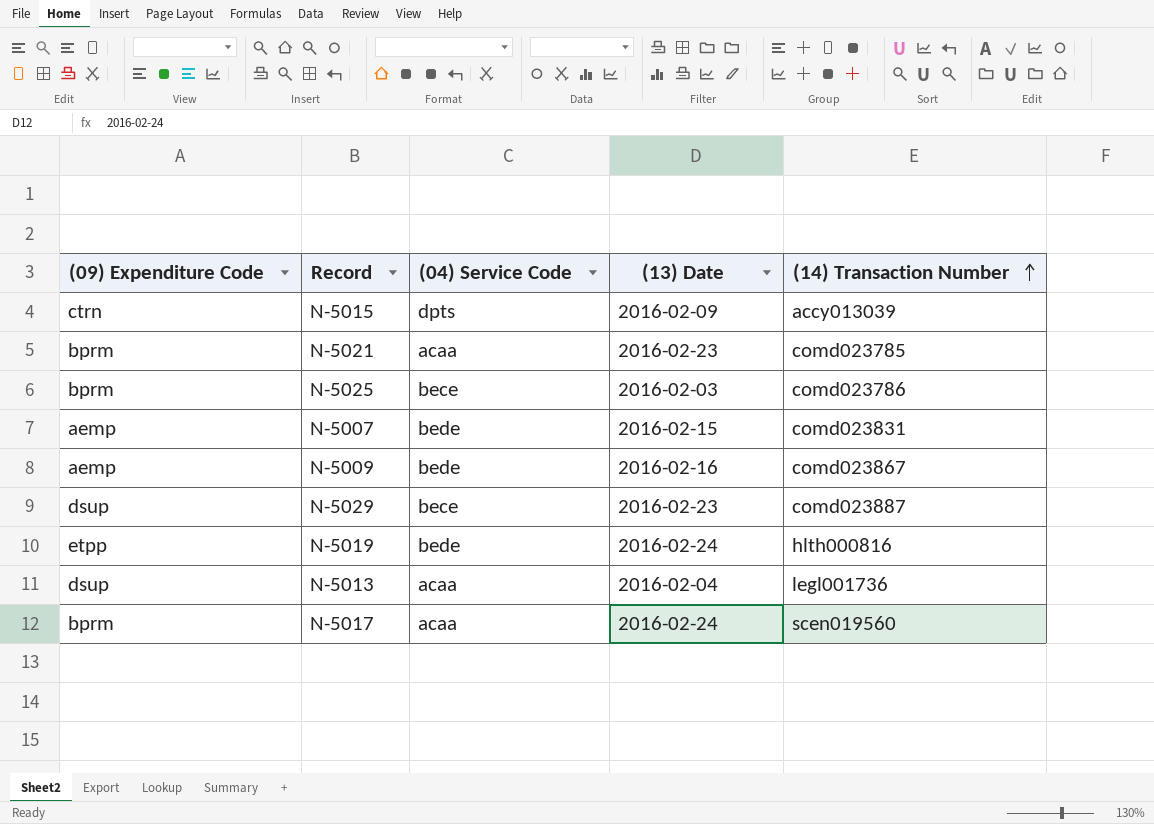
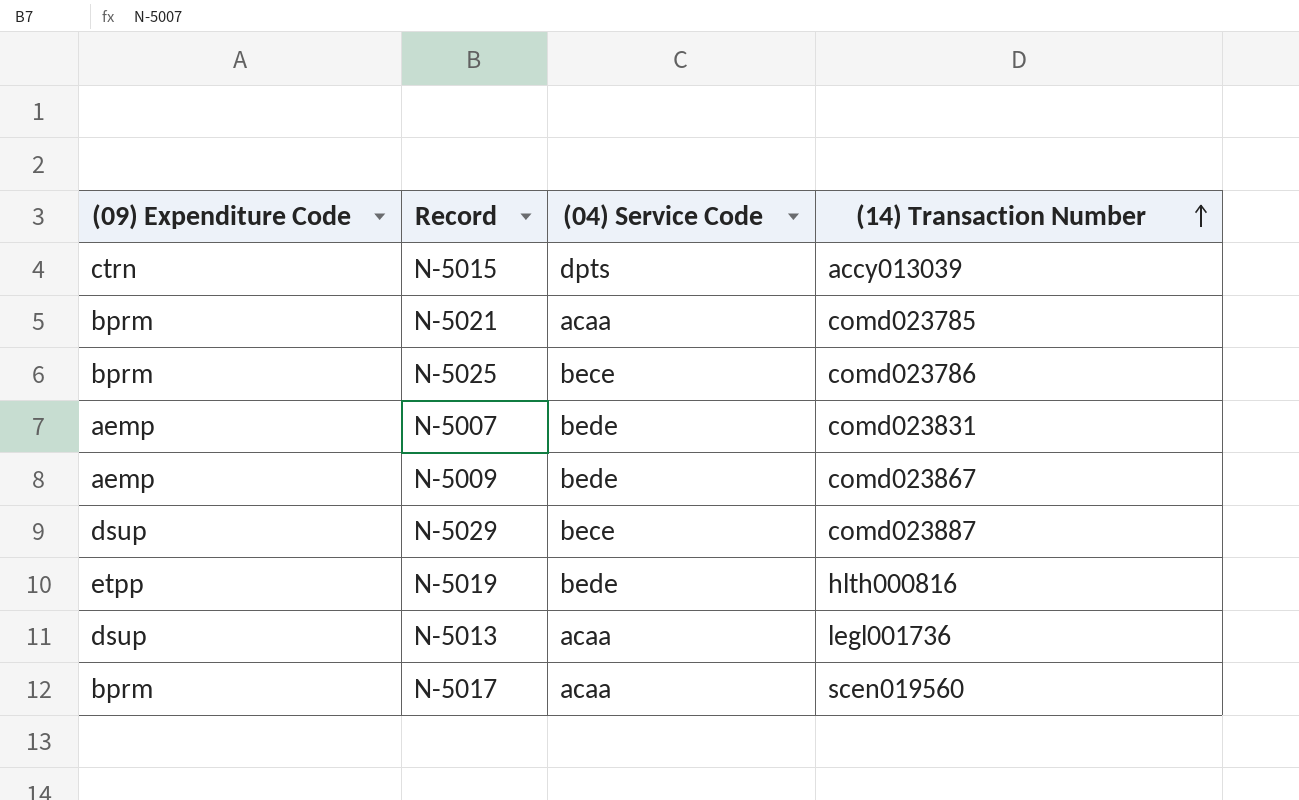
column (13) Date | position: 4 -> none

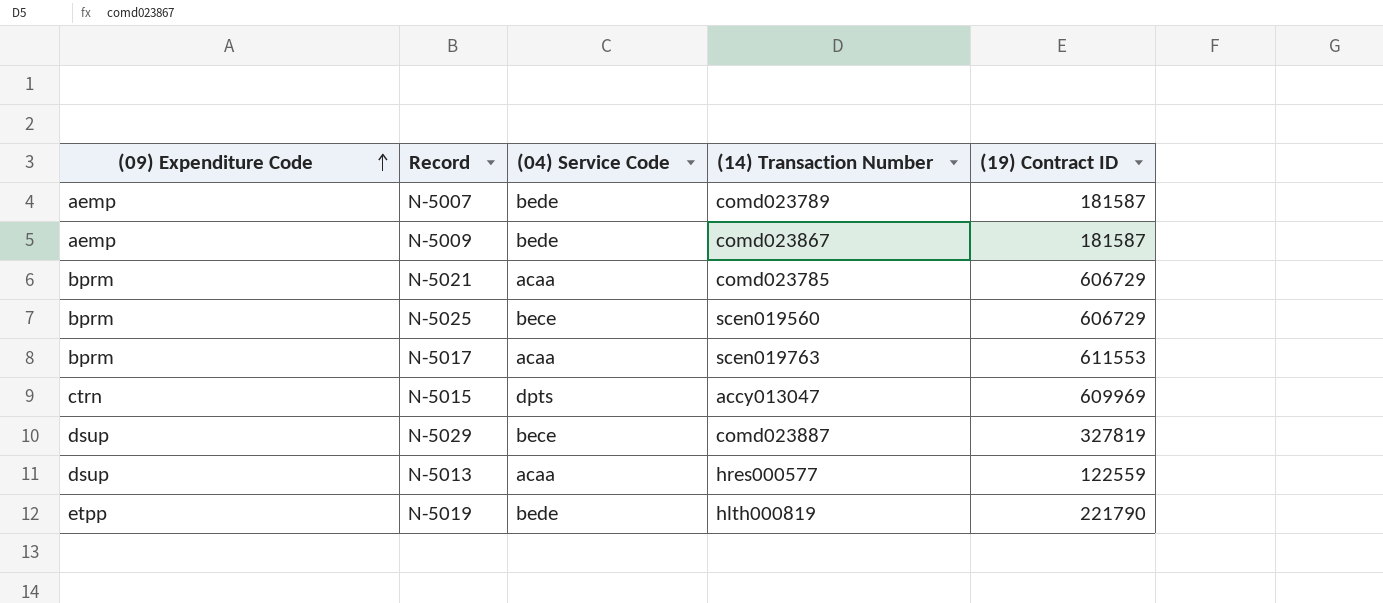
row order: (14) Transaction Number ascending -> (09) Expenditure Code ascending
column (19) Contract ID | position: none -> 5
N-5007 | (14) Transaction Number: comd023831 -> comd023789
N-5025 | (14) Transaction Number: comd023786 -> scen019560
N-5017 | (14) Transaction Number: scen019560 -> scen019763
N-5015 | (14) Transaction Number: accy013039 -> accy013047
N-5013 | (14) Transaction Number: legl001736 -> hres000577
N-5019 | (14) Transaction Number: hlth000816 -> hlth000819

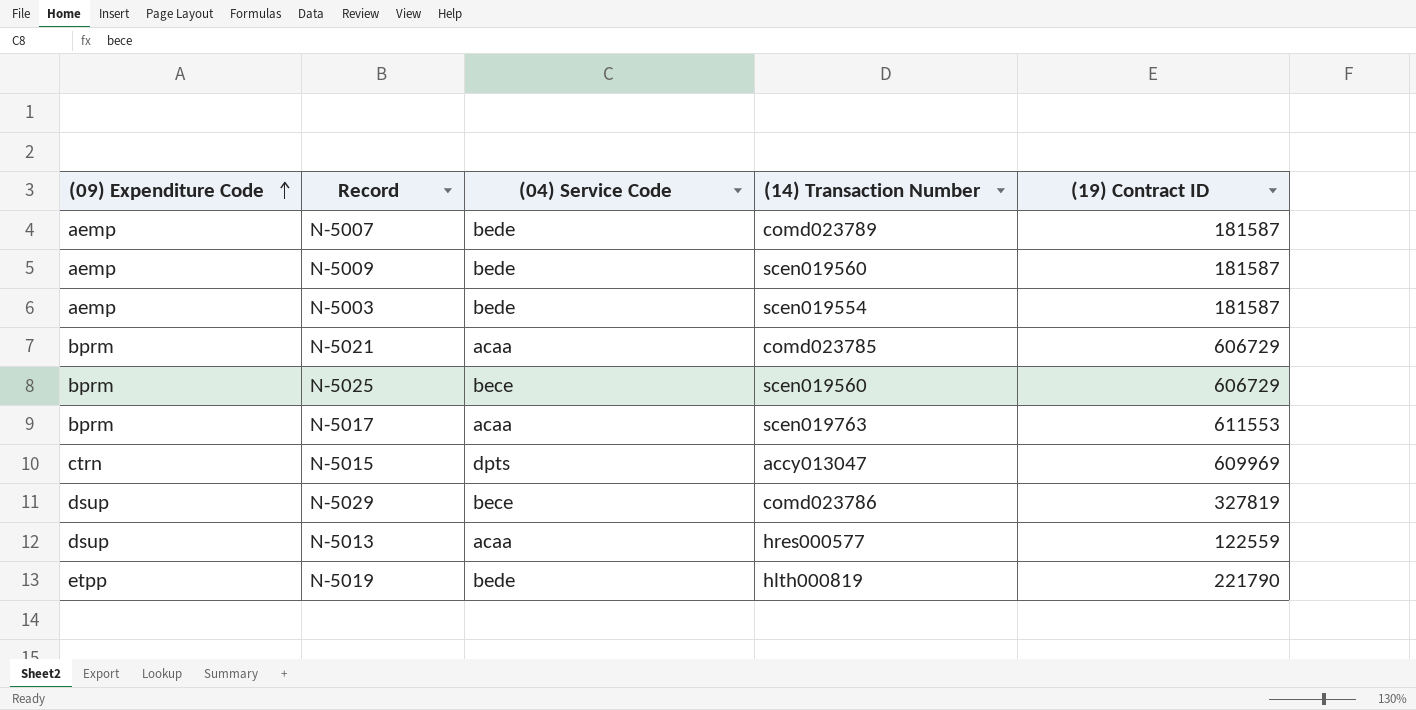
N-5009 | (14) Transaction Number: comd023867 -> scen019560
row N-5003: none -> aemp | bede | scen019554 | 181587
N-5029 | (14) Transaction Number: comd023887 -> comd023786

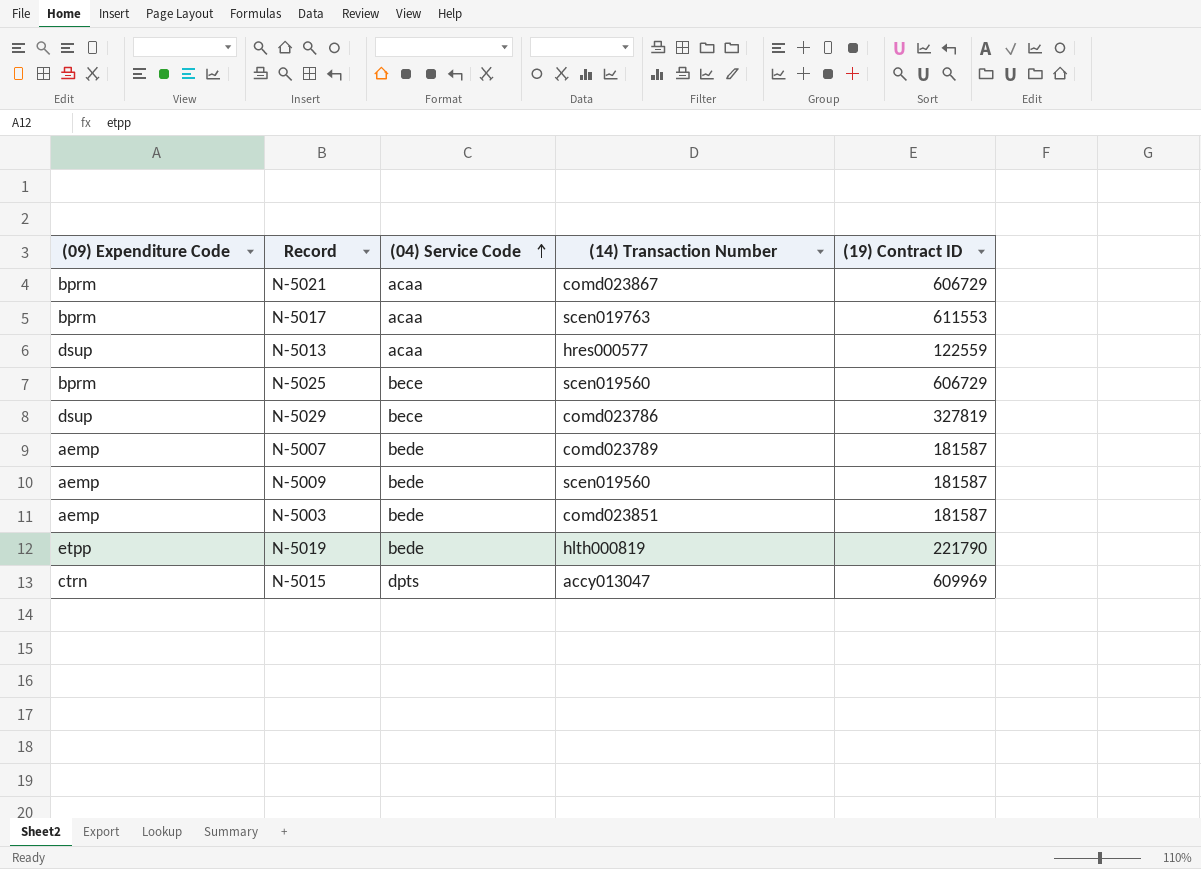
row order: (09) Expenditure Code ascending -> (04) Service Code ascending
N-5021 | (14) Transaction Number: comd023785 -> comd023867
N-5003 | (14) Transaction Number: scen019554 -> comd023851

